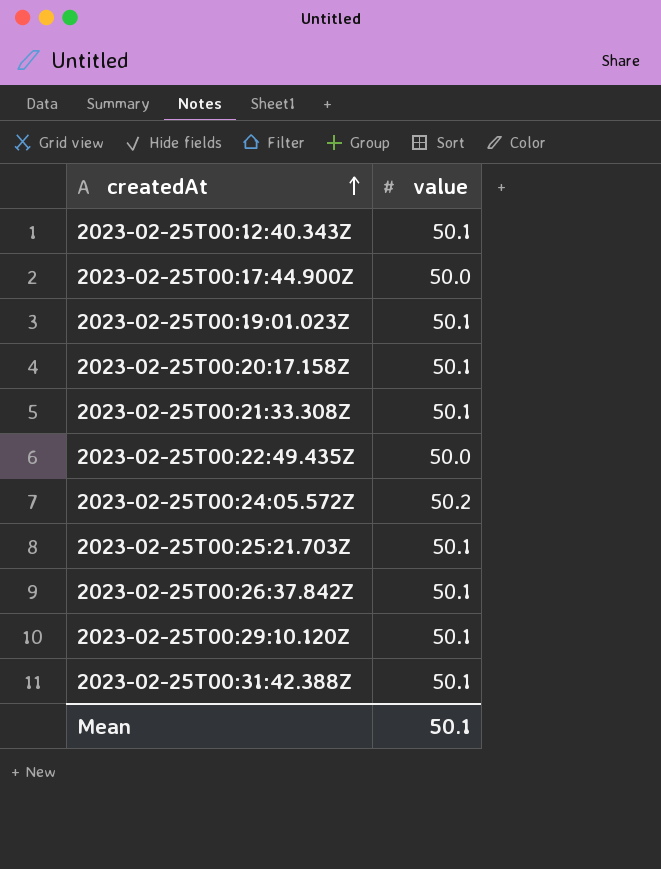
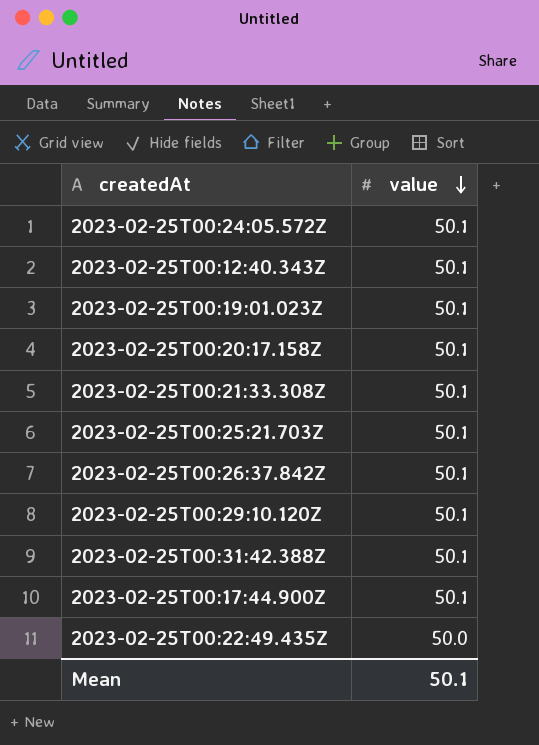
row order: createdAt ascending -> value descending
2023-02-25T00:24:05.572Z | value: 50.2 -> 50.1
2023-02-25T00:17:44.900Z | value: 50.0 -> 50.1

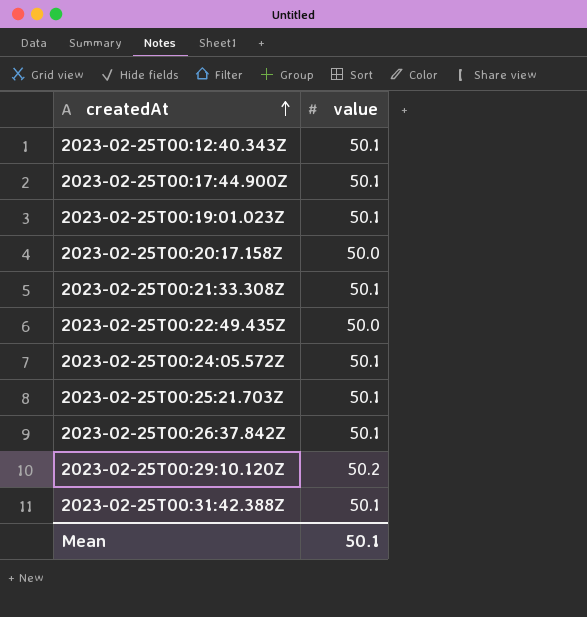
row order: value descending -> createdAt ascending
2023-02-25T00:20:17.158Z | value: 50.1 -> 50.0
2023-02-25T00:29:10.120Z | value: 50.1 -> 50.2

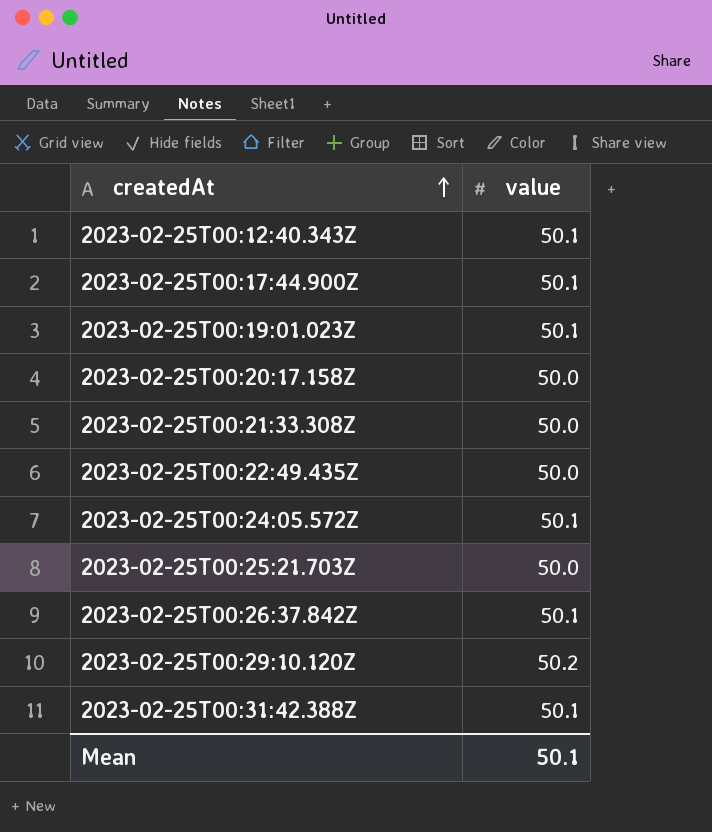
2023-02-25T00:21:33.308Z | value: 50.1 -> 50.0
2023-02-25T00:25:21.703Z | value: 50.1 -> 50.0

